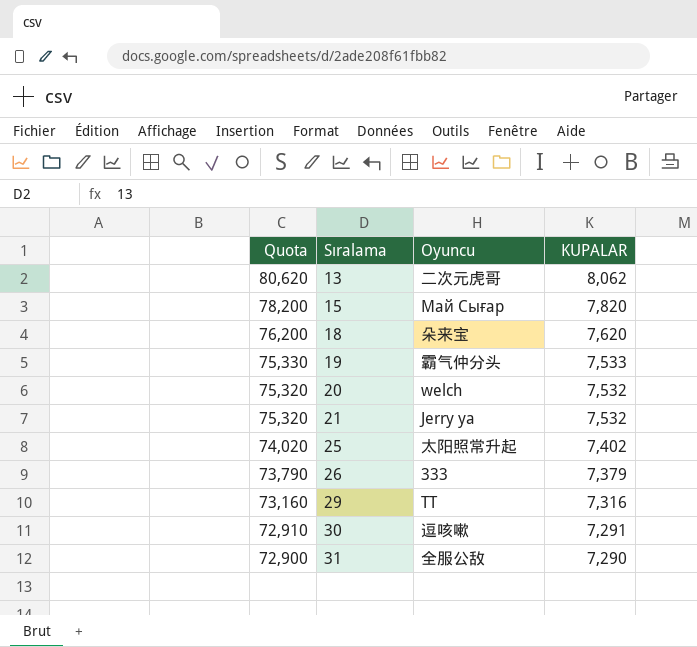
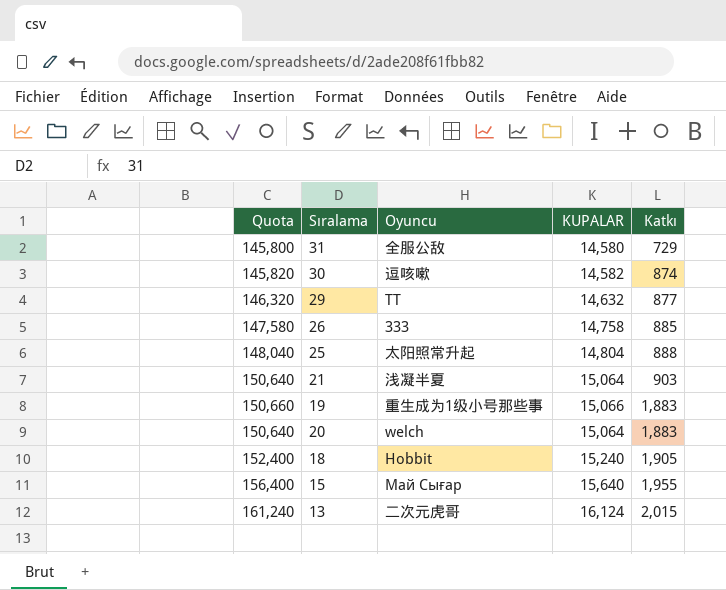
row order: Quota descending -> Katkı ascending
column Katkı | position: none -> 5
31 | Quota: 72,900 -> 145,800
31 | KUPALAR: 7,290 -> 14,580
30 | Quota: 72,910 -> 145,820
30 | KUPALAR: 7,291 -> 14,582
29 | Quota: 73,160 -> 146,320
29 | KUPALAR: 7,316 -> 14,632
26 | Quota: 73,790 -> 147,580
26 | KUPALAR: 7,379 -> 14,758
25 | Quota: 74,020 -> 148,040
25 | KUPALAR: 7,402 -> 14,804
21 | Quota: 75,320 -> 150,640
21 | Oyuncu: Jerry ya -> 浅凝半夏
21 | KUPALAR: 7,532 -> 15,064
19 | Quota: 75,330 -> 150,660
19 | Oyuncu: 霸气仲分头 -> 重生成为1级小号那些事
19 | KUPALAR: 7,533 -> 15,066
20 | Quota: 75,320 -> 150,640
20 | KUPALAR: 7,532 -> 15,064
18 | Quota: 76,200 -> 152,400
18 | Oyuncu: 朵来宝 -> Hobbit
18 | KUPALAR: 7,620 -> 15,240
15 | Quota: 78,200 -> 156,400
15 | KUPALAR: 7,820 -> 15,640
13 | Quota: 80,620 -> 161,240
13 | KUPALAR: 8,062 -> 16,124

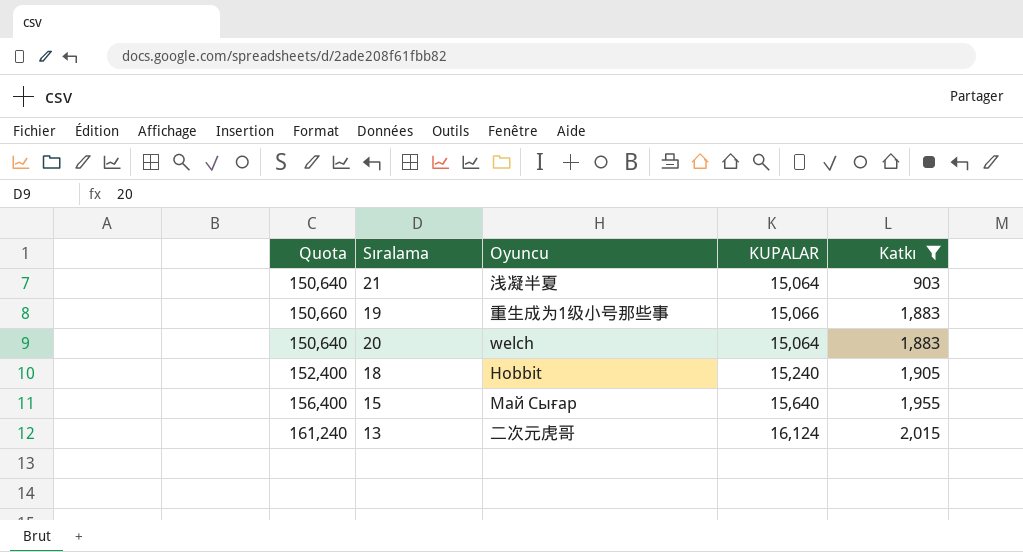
filter: none -> Katkı >= 903

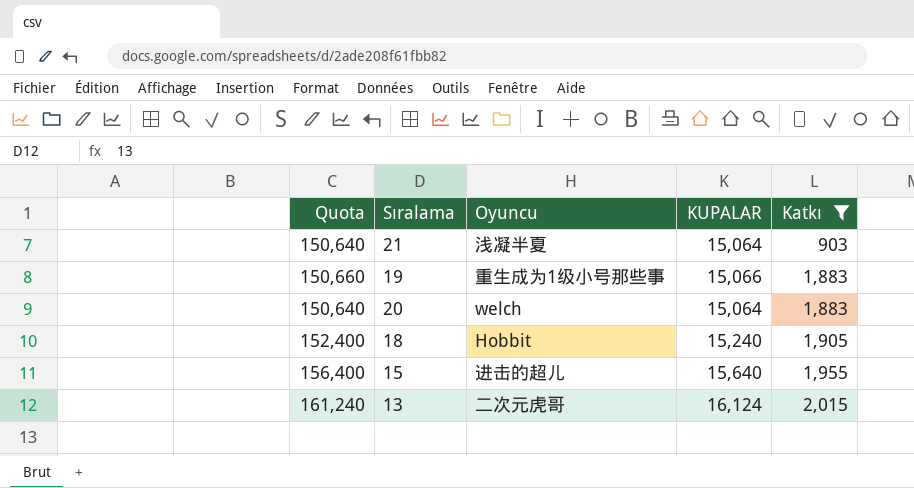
15 | Oyuncu: Май Сығар -> 进击的超儿

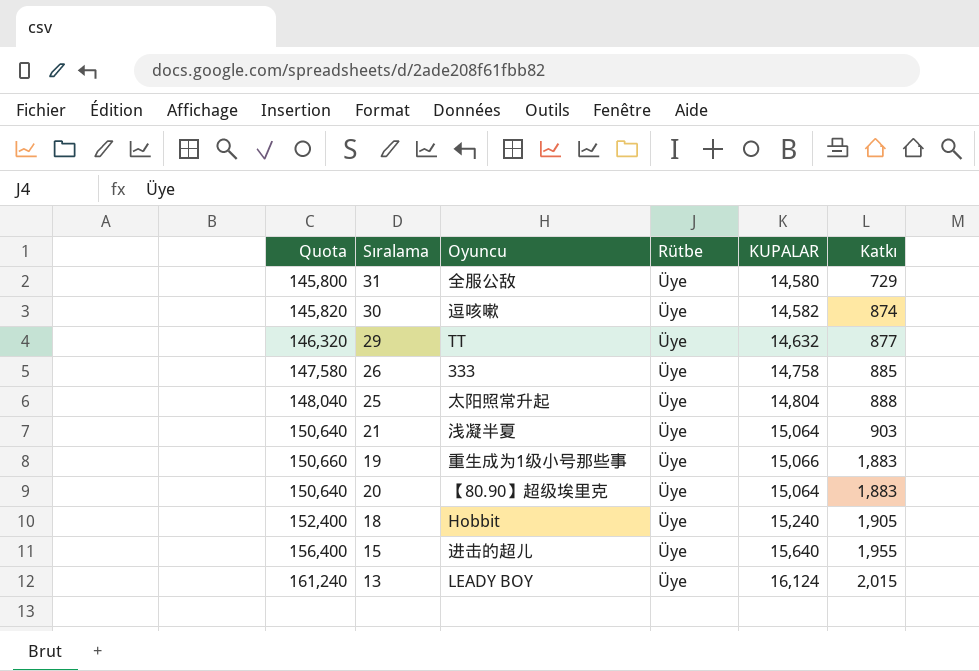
filter: Katkı >= 903 -> none
column Rütbe | position: none -> 4
20 | Oyuncu: welch -> 【80.90】超级埃里克
13 | Oyuncu: 二次元虎哥 -> LEADY BOY

